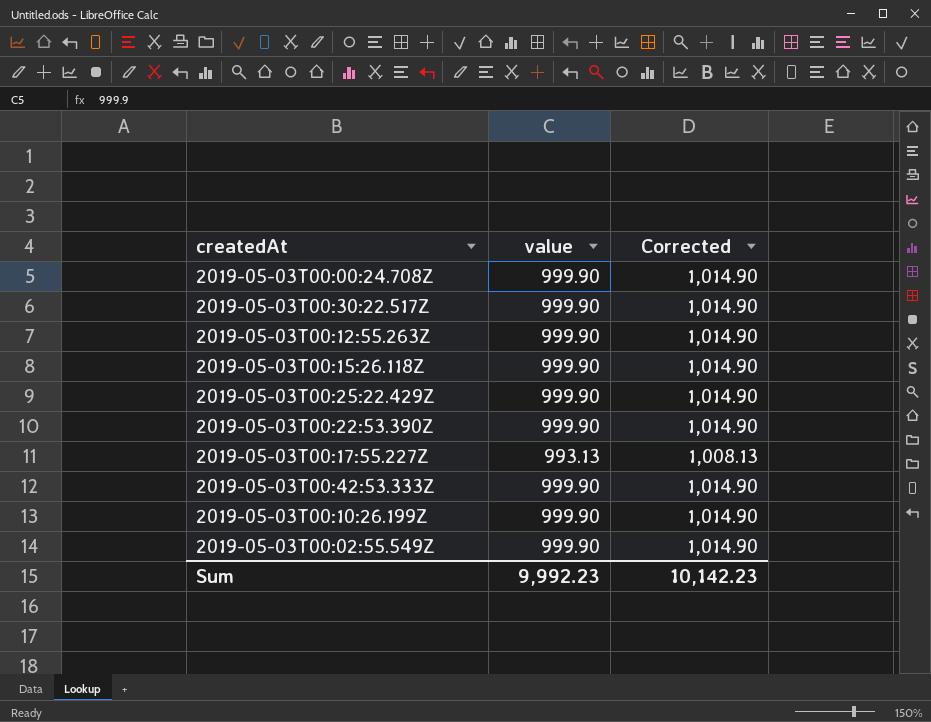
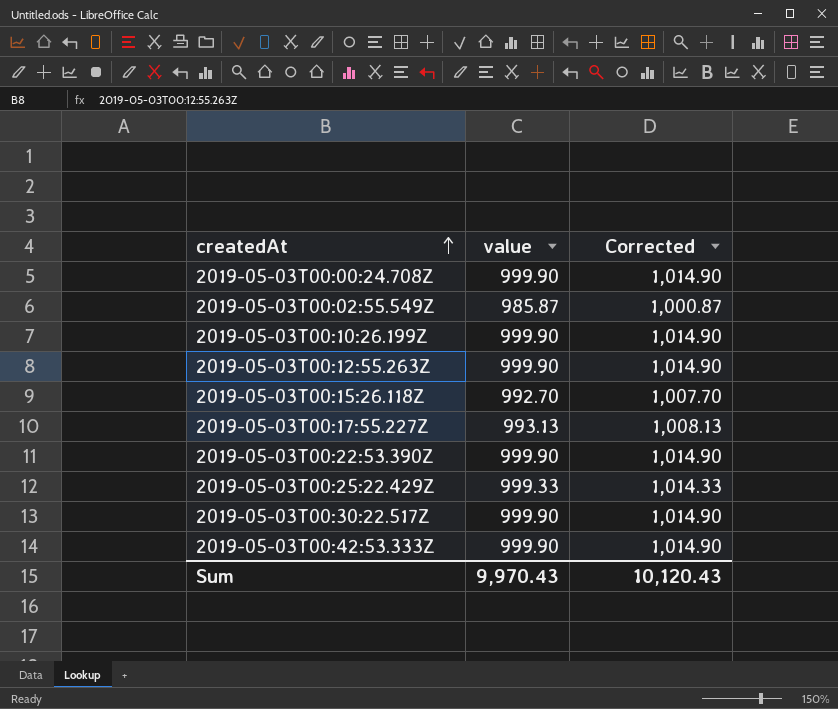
row order: none -> createdAt ascending
2019-05-03T00:02:55.549Z | value: 999.90 -> 985.87
2019-05-03T00:02:55.549Z | Corrected: 1,014.90 -> 1,000.87
2019-05-03T00:15:26.118Z | value: 999.90 -> 992.70
2019-05-03T00:15:26.118Z | Corrected: 1,014.90 -> 1,007.70
2019-05-03T00:25:22.429Z | value: 999.90 -> 999.33
2019-05-03T00:25:22.429Z | Corrected: 1,014.90 -> 1,014.33
Sum | value: 9,992.23 -> 9,970.43
Sum | Corrected: 10,142.23 -> 10,120.43

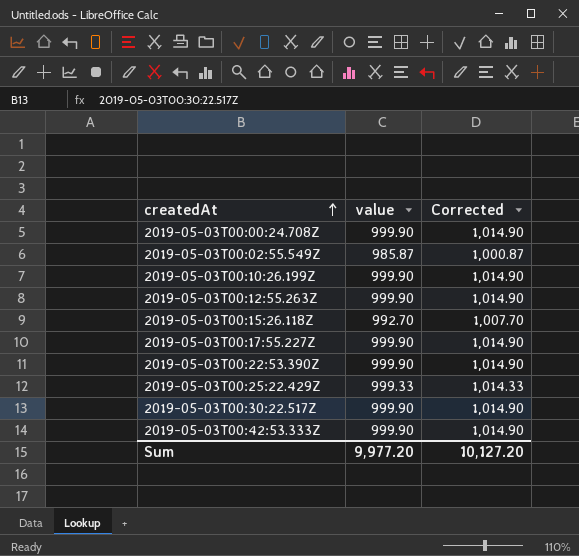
2019-05-03T00:17:55.227Z | value: 993.13 -> 999.90
2019-05-03T00:17:55.227Z | Corrected: 1,008.13 -> 1,014.90
Sum | value: 9,970.43 -> 9,977.20
Sum | Corrected: 10,120.43 -> 10,127.20

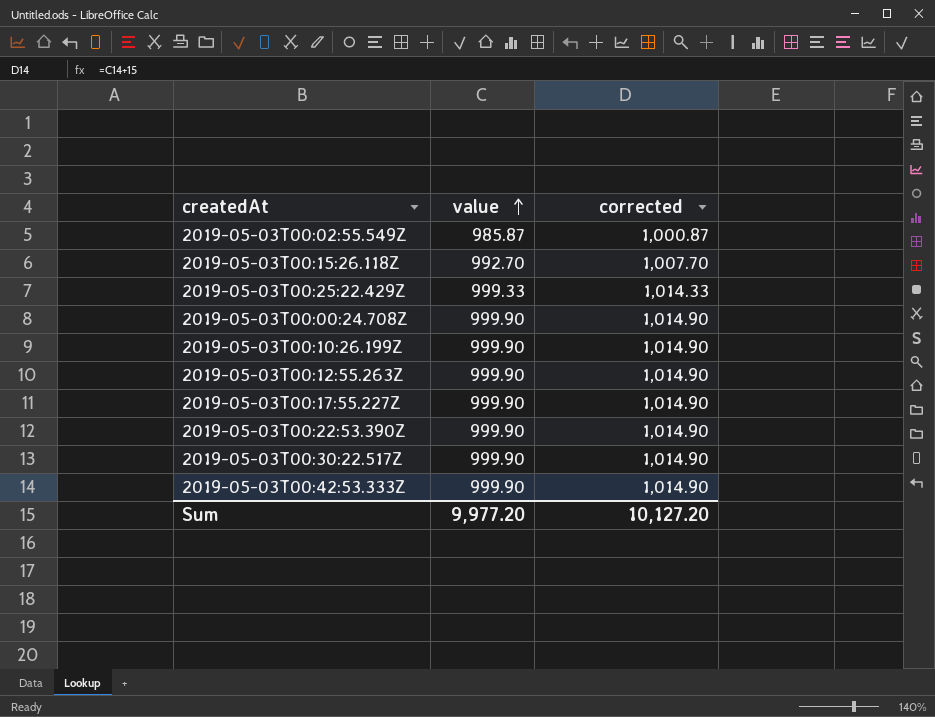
row order: createdAt ascending -> value ascending
column name: Corrected -> corrected

